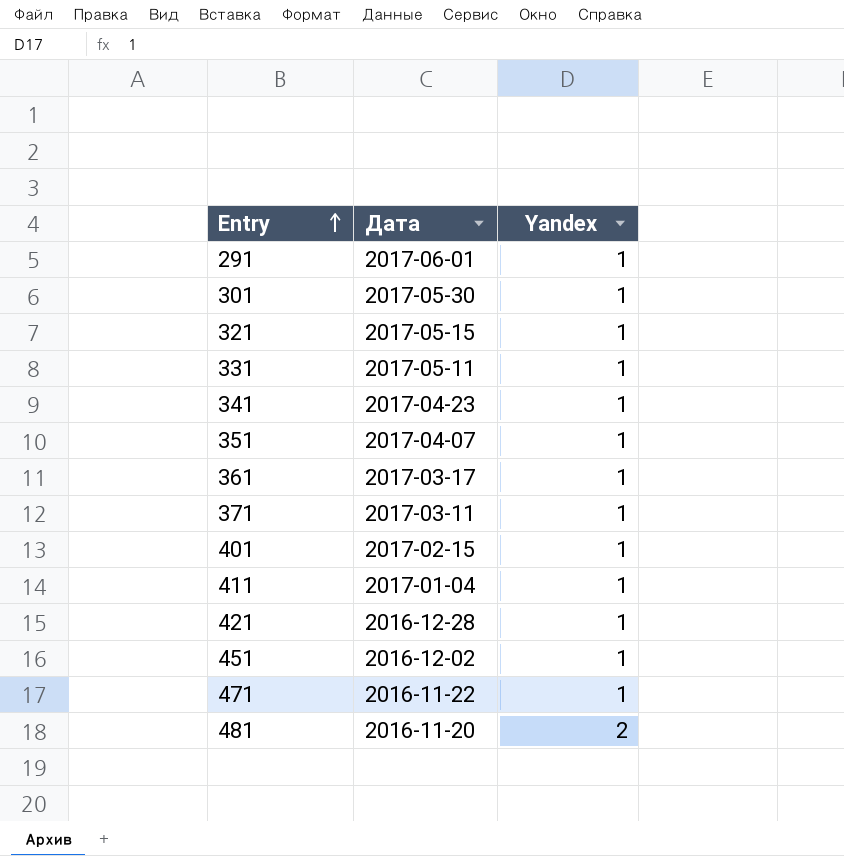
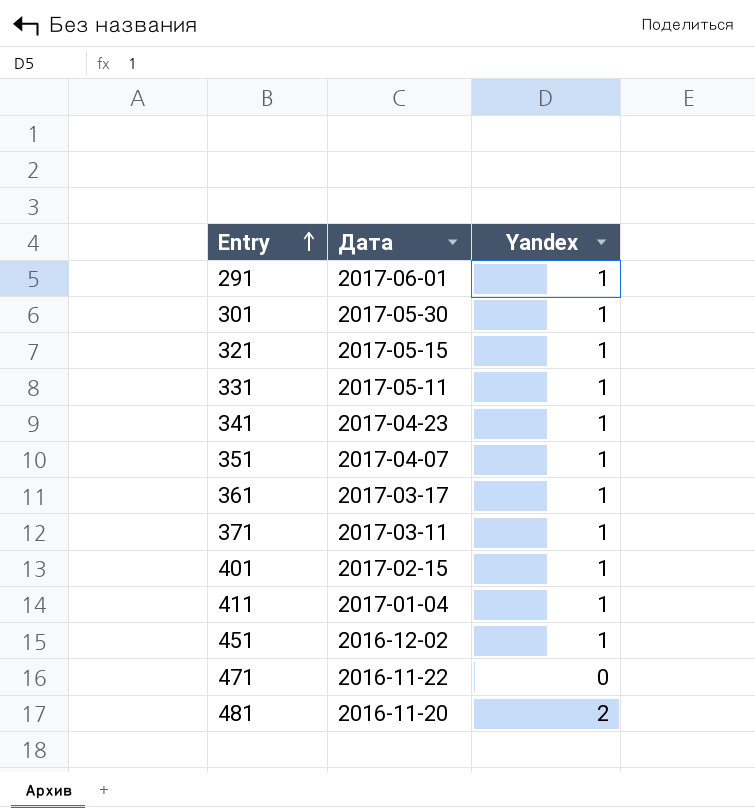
row 421: 2016-12-28 | 1 -> none
471 | Yandex: 1 -> 0

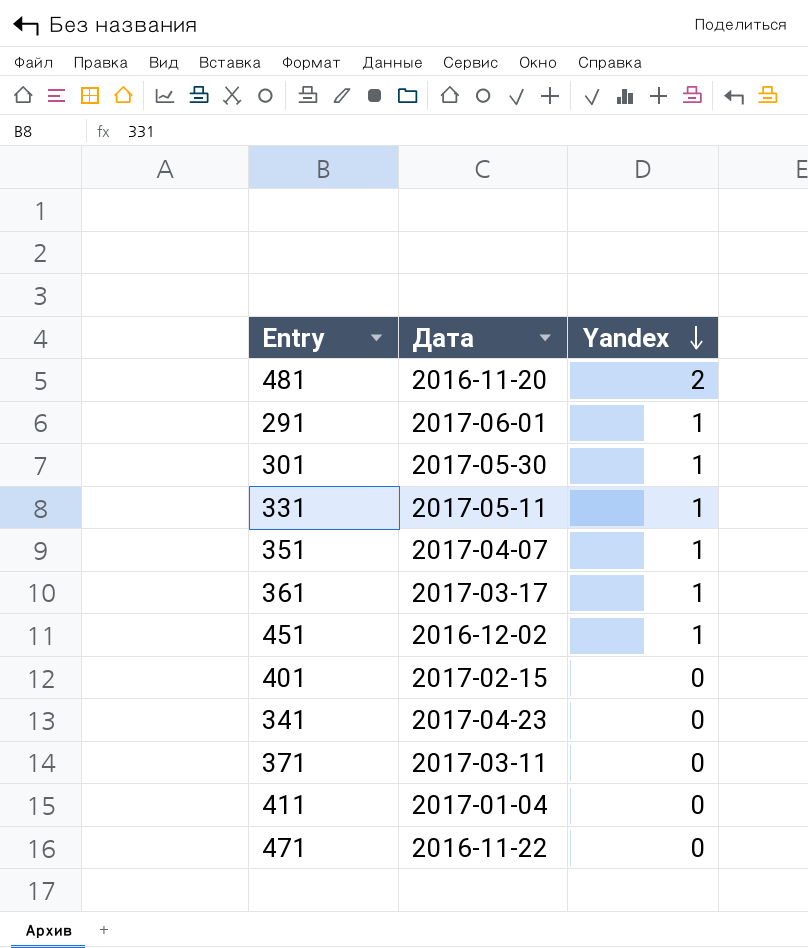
row order: Entry ascending -> Yandex descending
row 321: 2017-05-15 | 1 -> none
401 | Yandex: 1 -> 0
341 | Yandex: 1 -> 0
371 | Yandex: 1 -> 0
411 | Yandex: 1 -> 0

